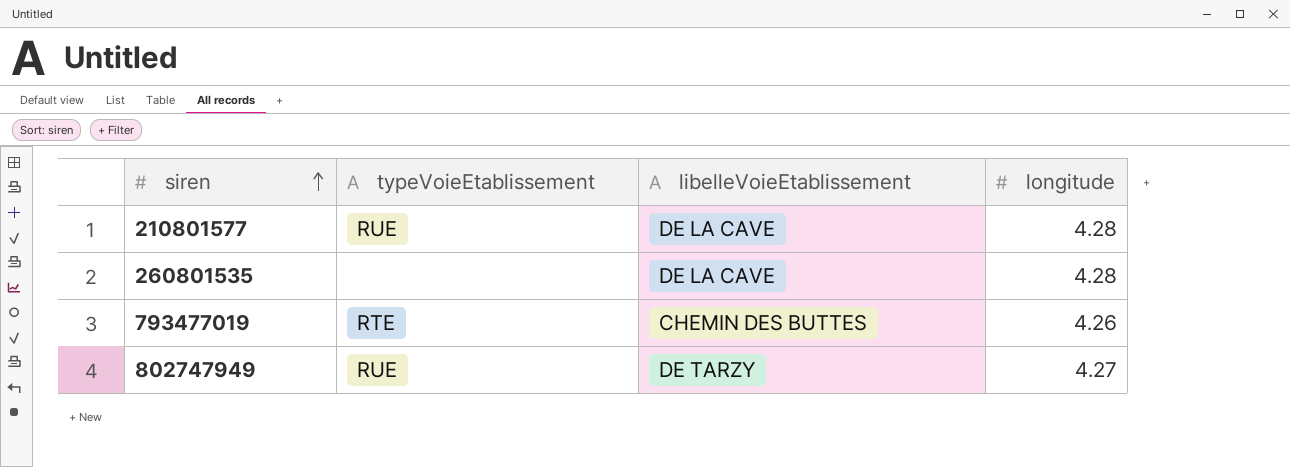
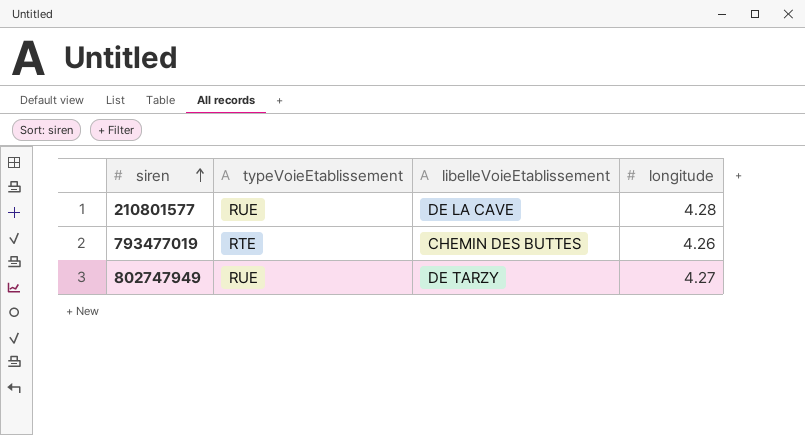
row 260801535: none | DE LA CAVE | 4.28 -> none

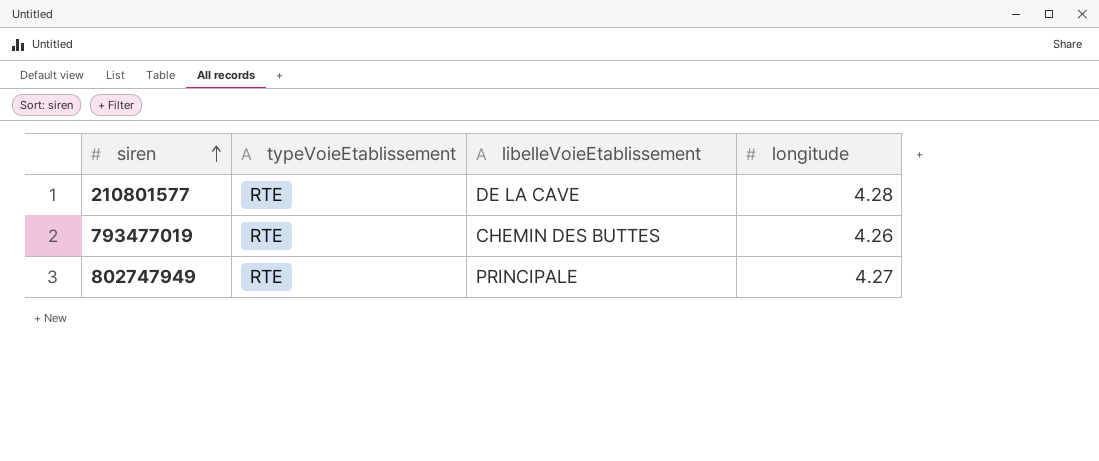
210801577 | typeVoieEtablissement: RUE -> RTE
802747949 | typeVoieEtablissement: RUE -> RTE
802747949 | libelleVoieEtablissement: DE TARZY -> PRINCIPALE

